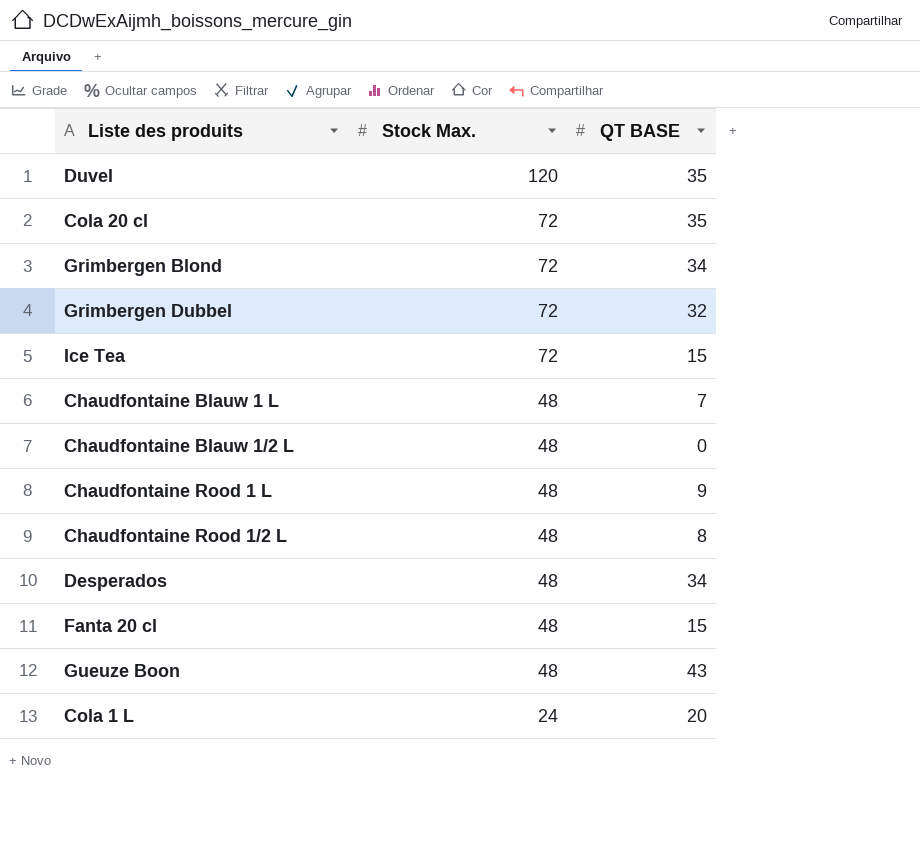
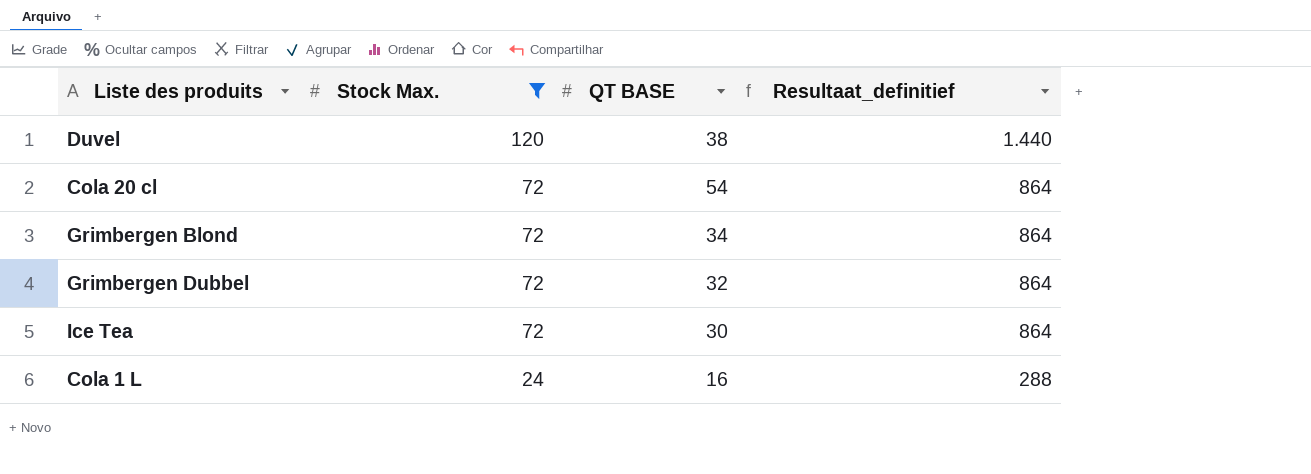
filter: none -> Stock Max. != 48
column Resultaat_definitief | formula: none -> [Stock Max.] * 12
Duvel | QT BASE: 35 -> 38
Cola 20 cl | QT BASE: 35 -> 54
Ice Tea | QT BASE: 15 -> 30
Cola 1 L | QT BASE: 20 -> 16

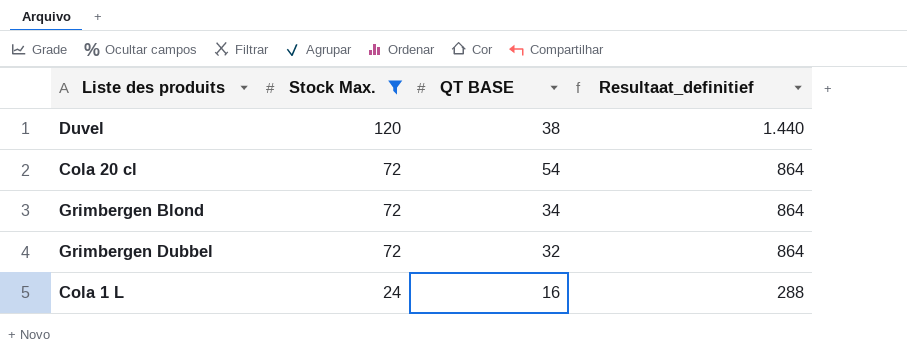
row Ice Tea: 72 | 30 | 864 -> none

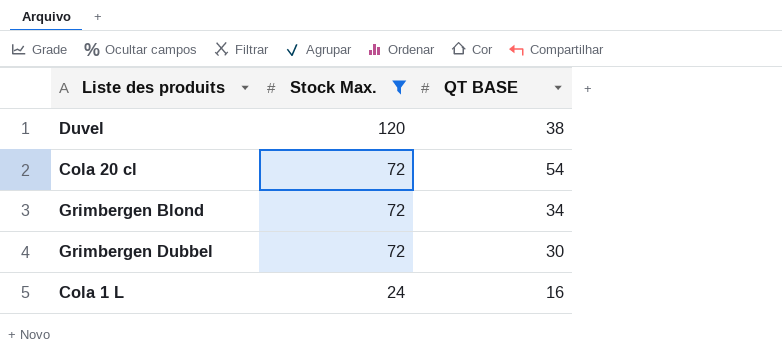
column Resultaat_definitief | formula: [Stock Max.] * 12 -> none
Grimbergen Dubbel | QT BASE: 32 -> 30

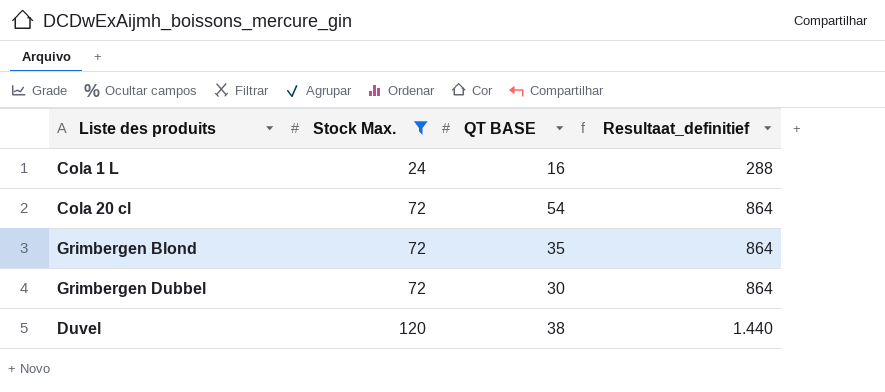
row order: Stock Max. descending -> Stock Max. ascending
column Resultaat_definitief | formula: none -> [Stock Max.] * 12
Grimbergen Blond | QT BASE: 34 -> 35

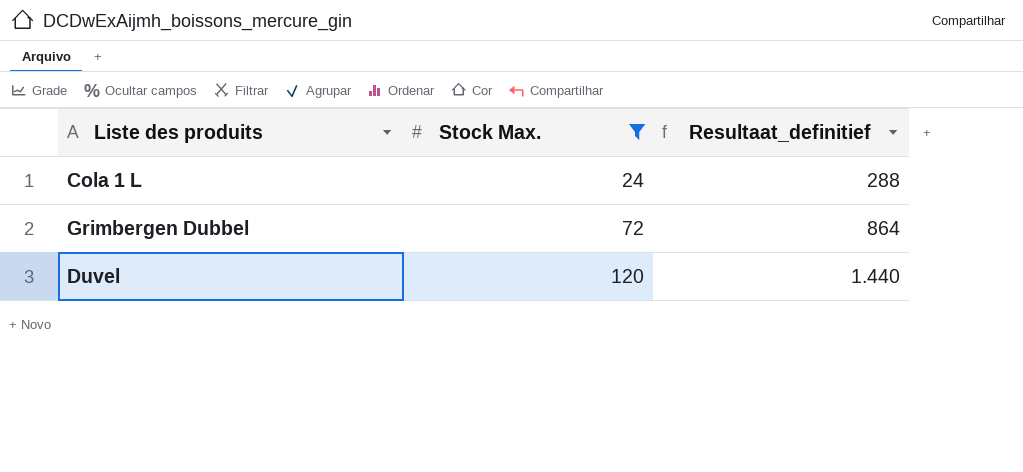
column QT BASE | position: 3 -> none
row Cola 20 cl: 72 | 54 | 864 -> none
row Grimbergen Blond: 72 | 35 | 864 -> none

